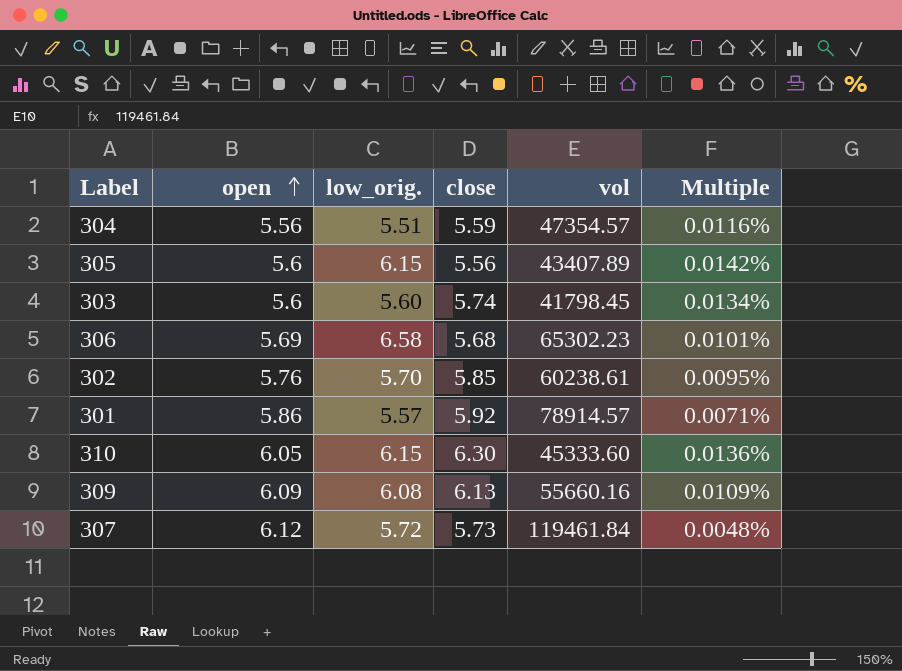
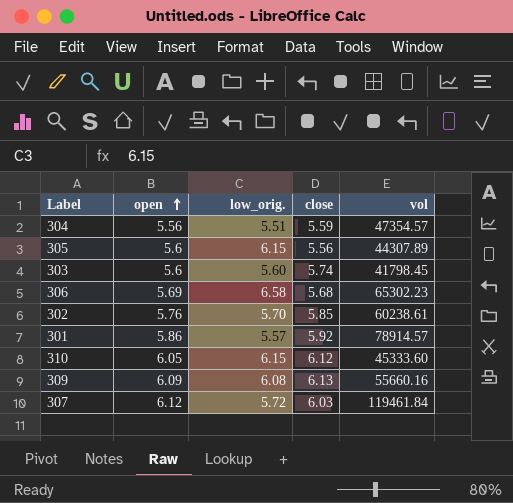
column Multiple | formula: [low_orig.] / [vol] -> none
305 | vol: 43407.89 -> 44307.89
310 | close: 6.30 -> 6.12
307 | close: 5.73 -> 6.03

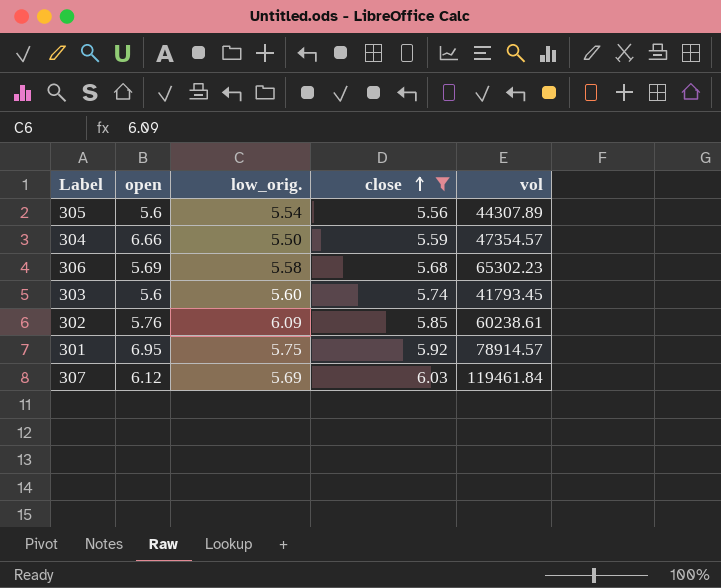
filter: none -> close <= 6.03
row order: open ascending -> close ascending
305 | low_orig.: 6.15 -> 5.54
304 | open: 5.56 -> 6.66
304 | low_orig.: 5.51 -> 5.50
306 | low_orig.: 6.58 -> 5.58
303 | vol: 41798.45 -> 41793.45
302 | low_orig.: 5.70 -> 6.09
301 | open: 5.86 -> 6.95
301 | low_orig.: 5.57 -> 5.75
307 | low_orig.: 5.72 -> 5.69

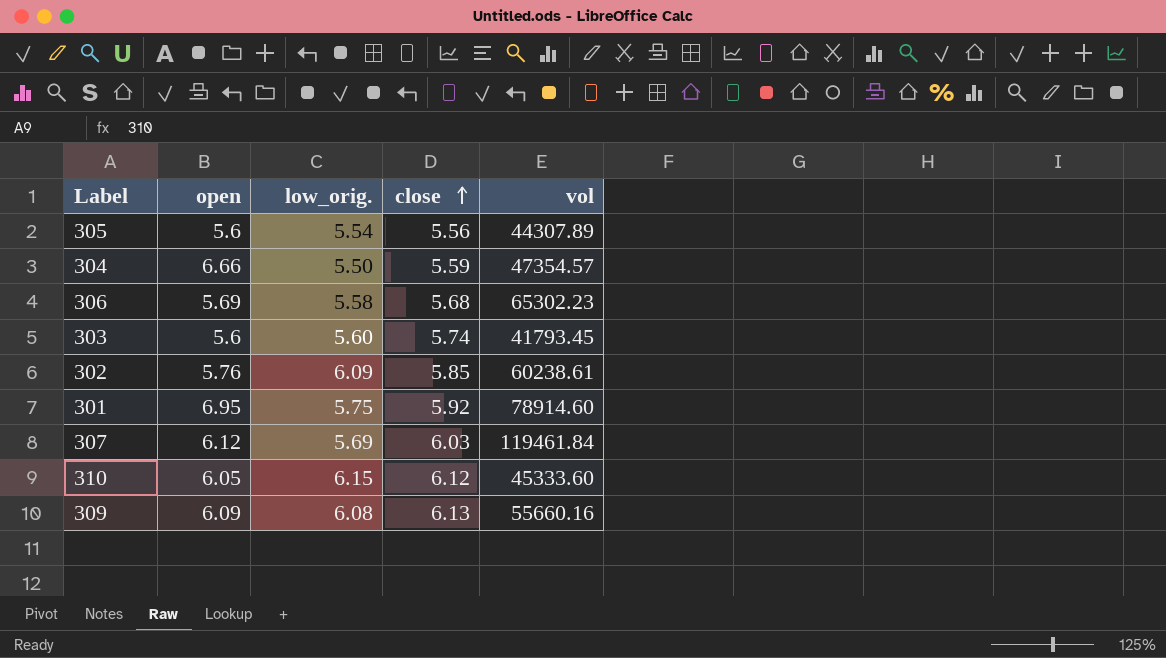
filter: close <= 6.03 -> none
301 | vol: 78914.57 -> 78914.60

